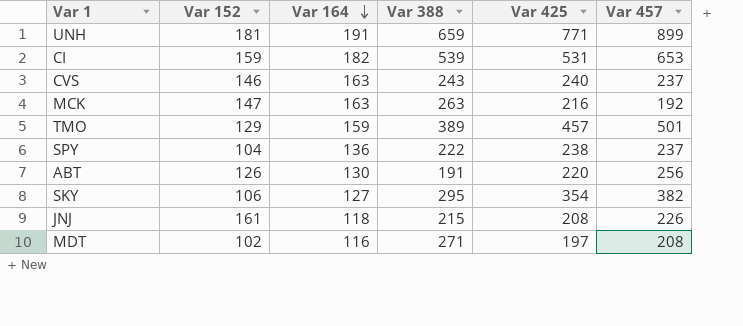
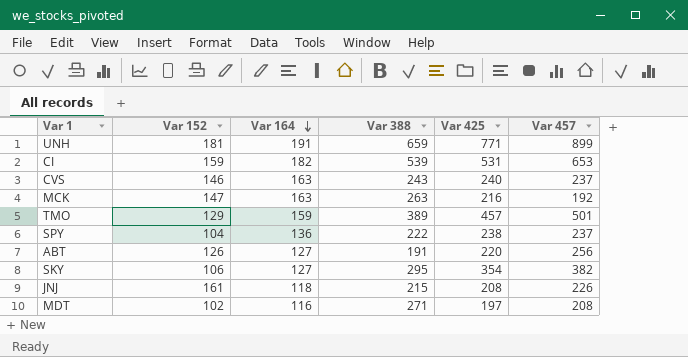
ABT | Var 164: 130 -> 127

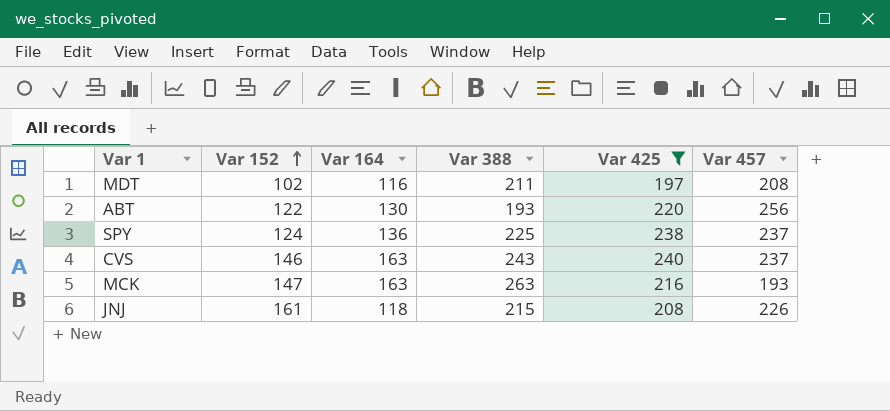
filter: none -> Var 425 <= 240
row order: Var 164 descending -> Var 152 ascending
MDT | Var 388: 271 -> 211
ABT | Var 152: 126 -> 122
ABT | Var 164: 127 -> 130
ABT | Var 388: 191 -> 193
SPY | Var 152: 104 -> 124
SPY | Var 388: 222 -> 225
MCK | Var 457: 192 -> 193

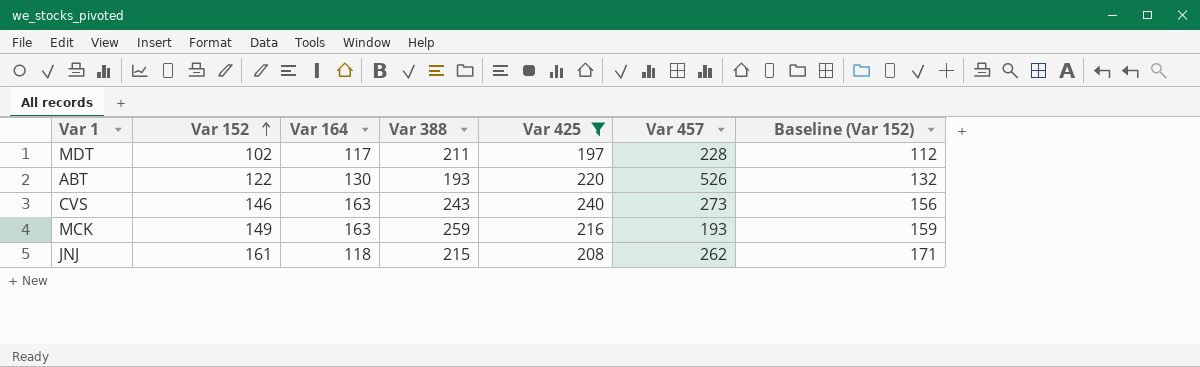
column Baseline (Var 152) | formula: none -> [Var 152] + 10
row SPY: 124 | 136 | 225 | 238 | 237 -> none
MDT | Var 164: 116 -> 117
MDT | Var 457: 208 -> 228
ABT | Var 457: 256 -> 526
CVS | Var 457: 237 -> 273
MCK | Var 152: 147 -> 149
MCK | Var 388: 263 -> 259
JNJ | Var 457: 226 -> 262

